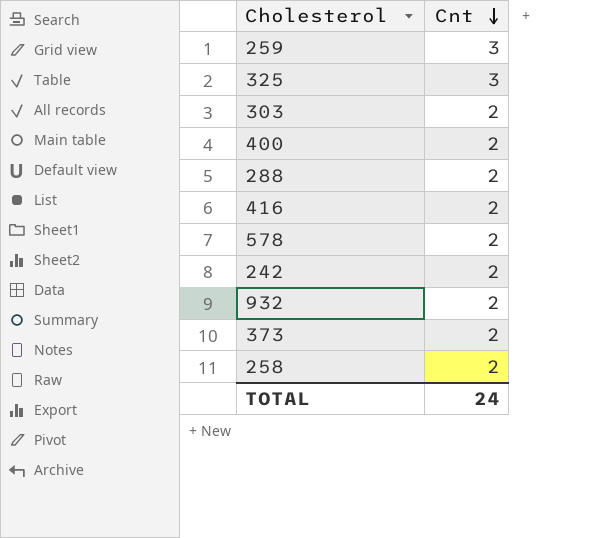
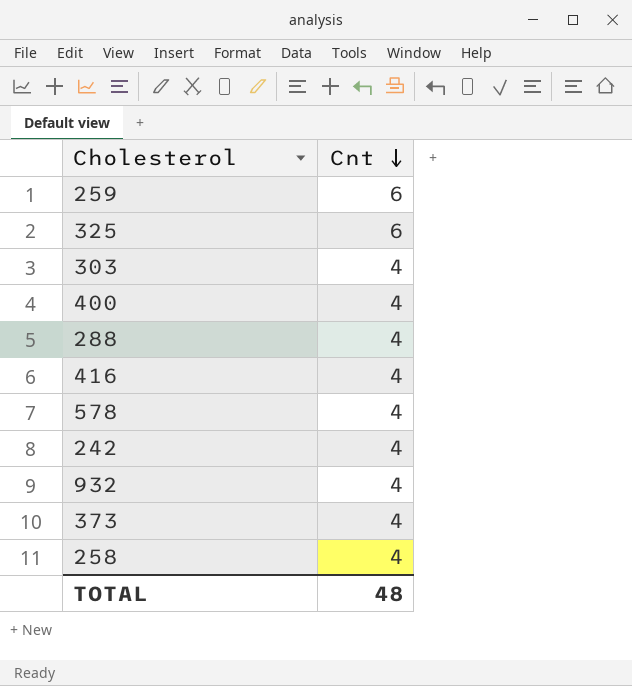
259 | Cnt: 3 -> 6
325 | Cnt: 3 -> 6
303 | Cnt: 2 -> 4
400 | Cnt: 2 -> 4
288 | Cnt: 2 -> 4
416 | Cnt: 2 -> 4
578 | Cnt: 2 -> 4
242 | Cnt: 2 -> 4
932 | Cnt: 2 -> 4
373 | Cnt: 2 -> 4
258 | Cnt: 2 -> 4
TOTAL | Cnt: 24 -> 48

